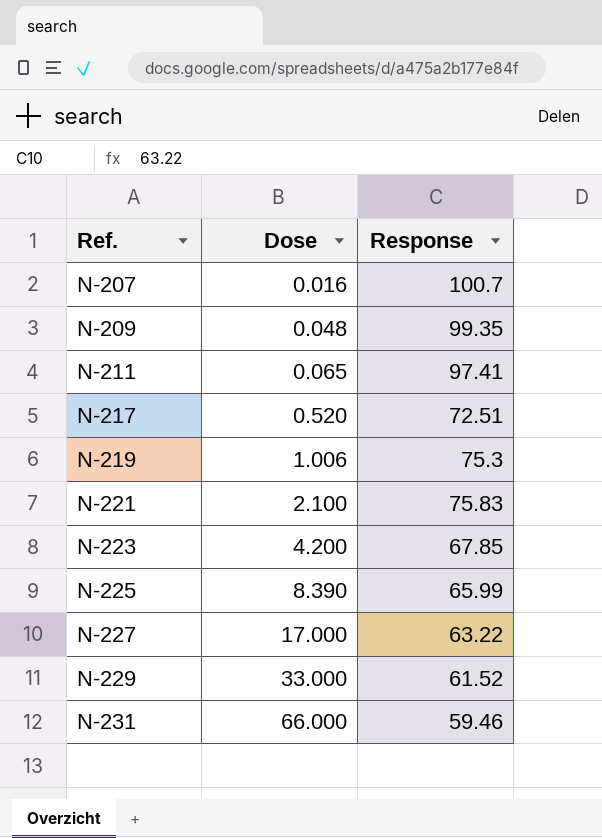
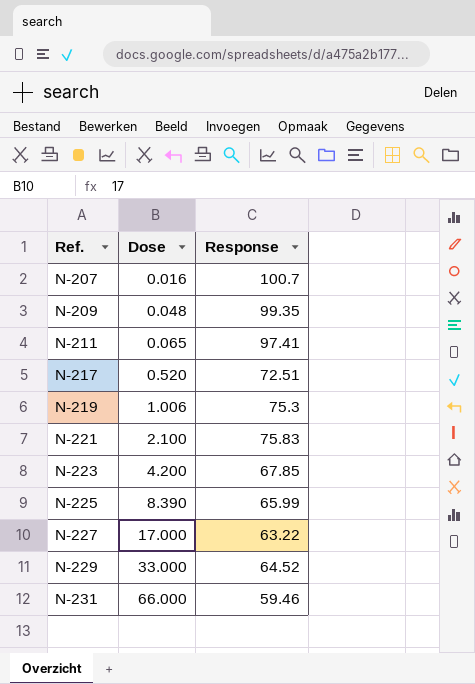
N-229 | Response: 61.52 -> 64.52

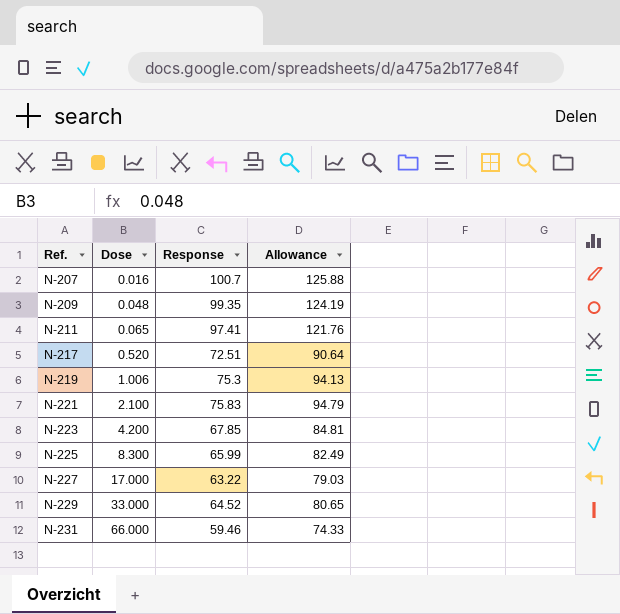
column Allowance | formula: none -> [Response] * 1.25
N-225 | Dose: 8.390 -> 8.300

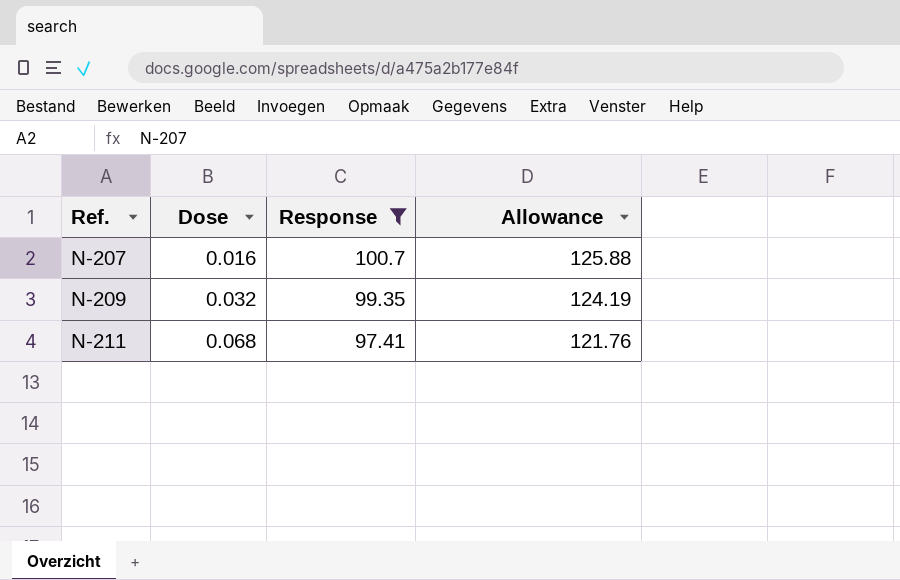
filter: none -> Response >= 97.41
N-209 | Dose: 0.048 -> 0.032
N-211 | Dose: 0.065 -> 0.068

